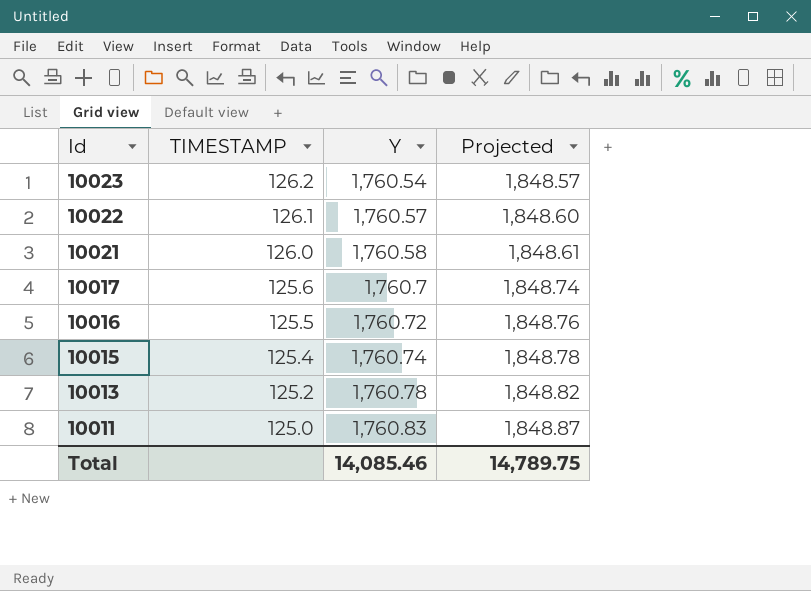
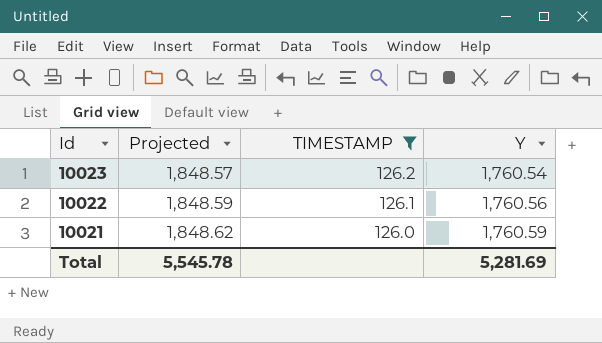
filter: none -> TIMESTAMP >= 126.0
column Projected | position: 4 -> 2
10022 | Projected: 1,848.60 -> 1,848.59
10022 | Y: 1,760.57 -> 1,760.56
10021 | Projected: 1,848.61 -> 1,848.62
10021 | Y: 1,760.58 -> 1,760.59
Total | Projected: 14,789.75 -> 5,545.78
Total | Y: 14,085.46 -> 5,281.69

